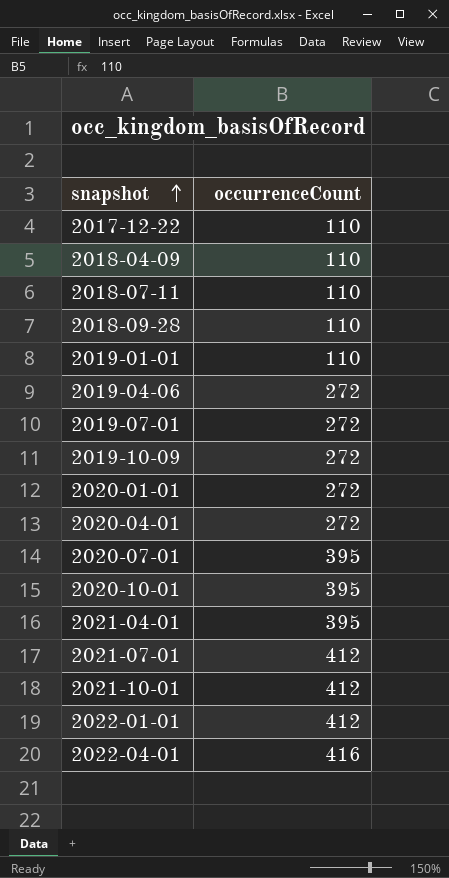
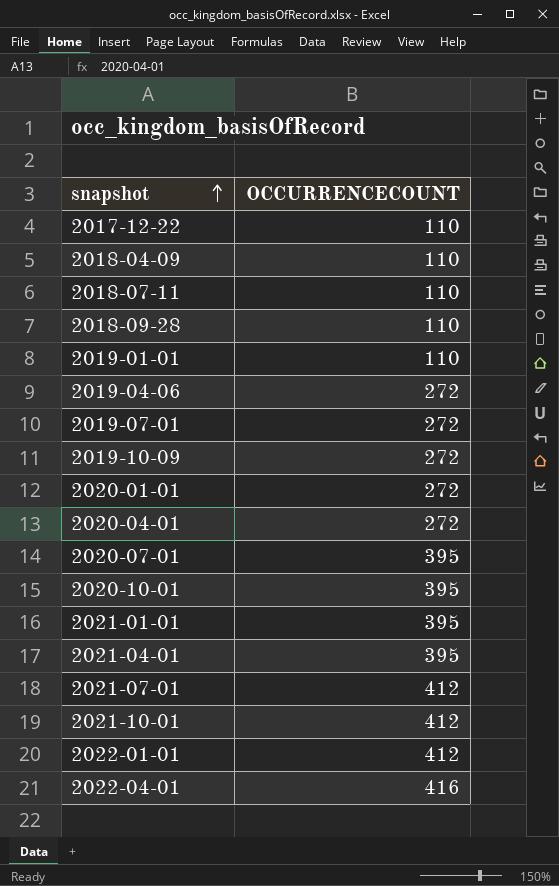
column name: occurrenceCount -> OCCURRENCECOUNT
row 2021-01-01: none -> 395

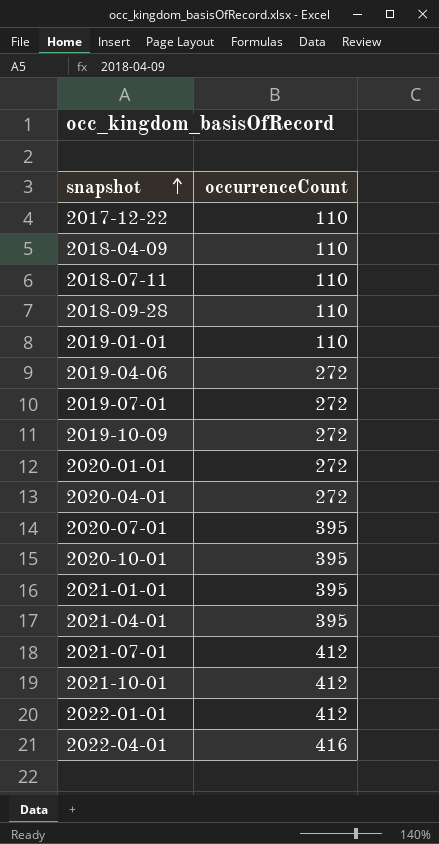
column name: OCCURRENCECOUNT -> occurrenceCount

